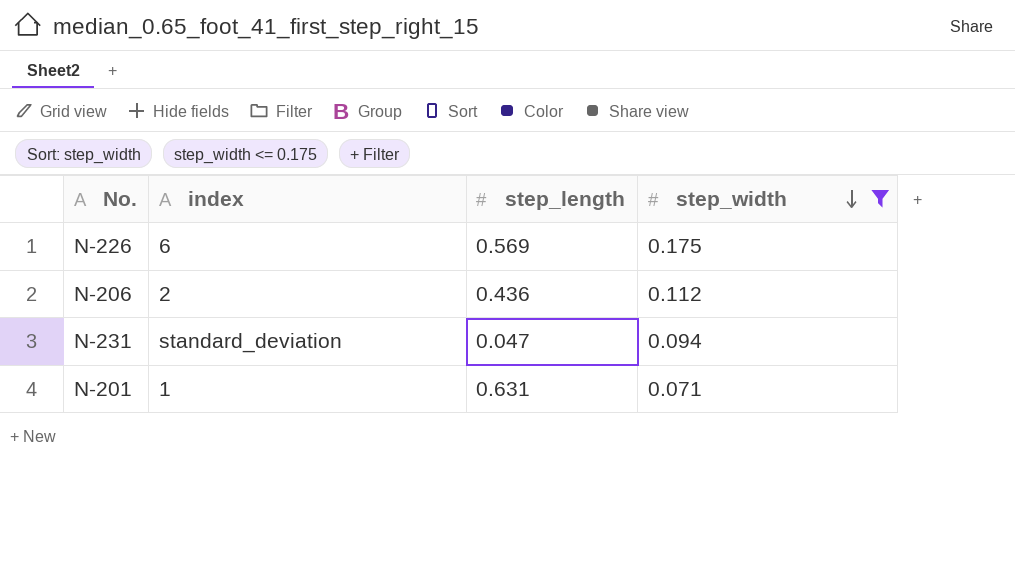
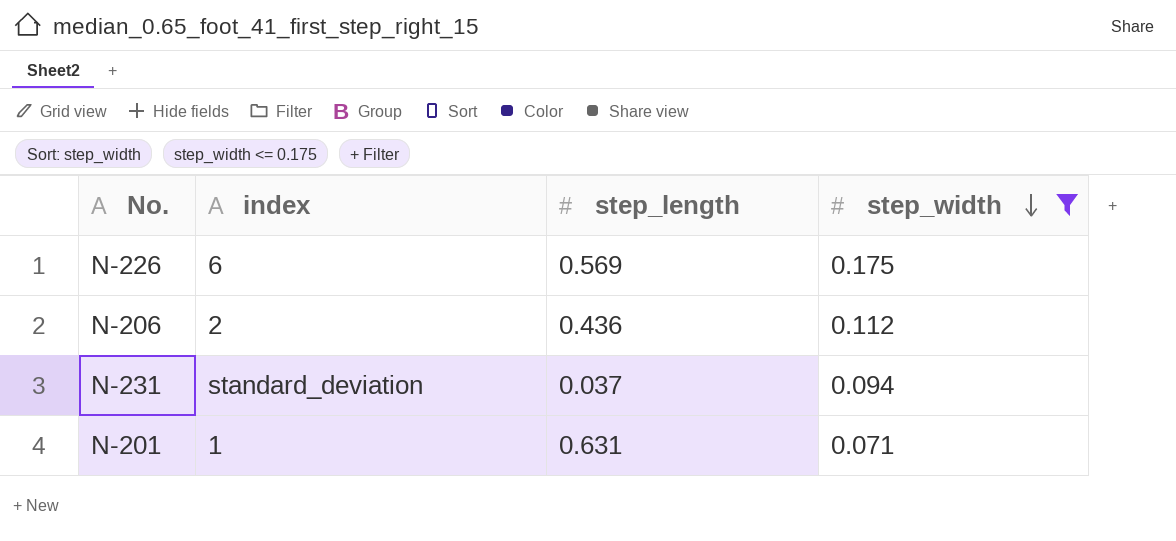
N-231 | step_length: 0.047 -> 0.037

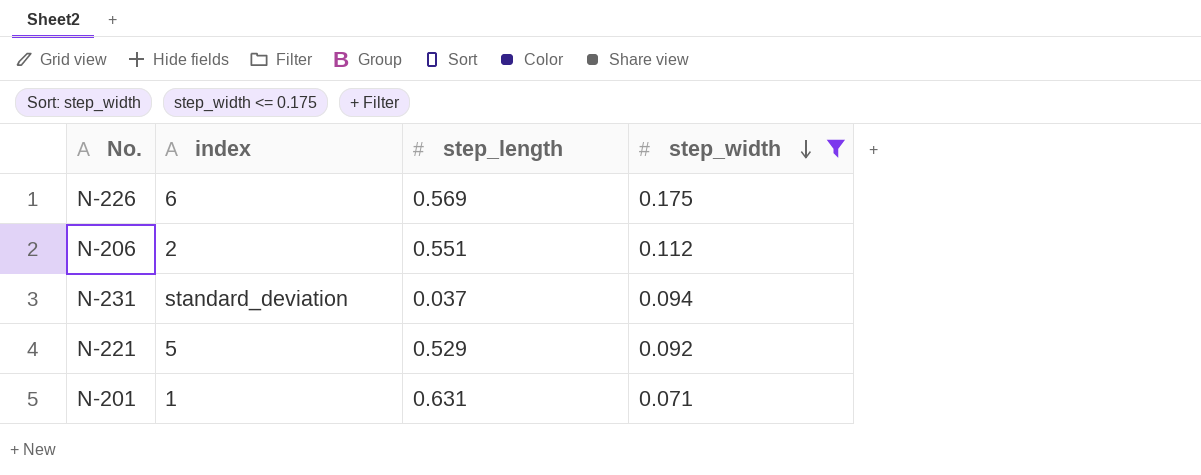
N-206 | step_length: 0.436 -> 0.551
row N-221: none -> 5 | 0.529 | 0.092

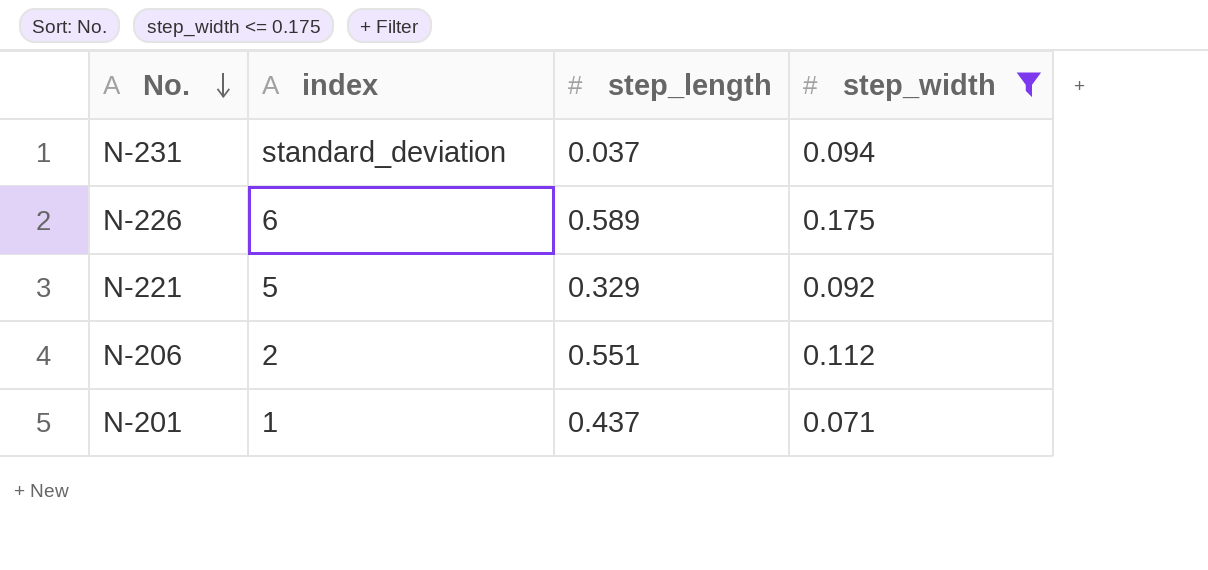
row order: step_width descending -> No. descending
N-226 | step_length: 0.569 -> 0.589
N-221 | step_length: 0.529 -> 0.329
N-201 | step_length: 0.631 -> 0.437

